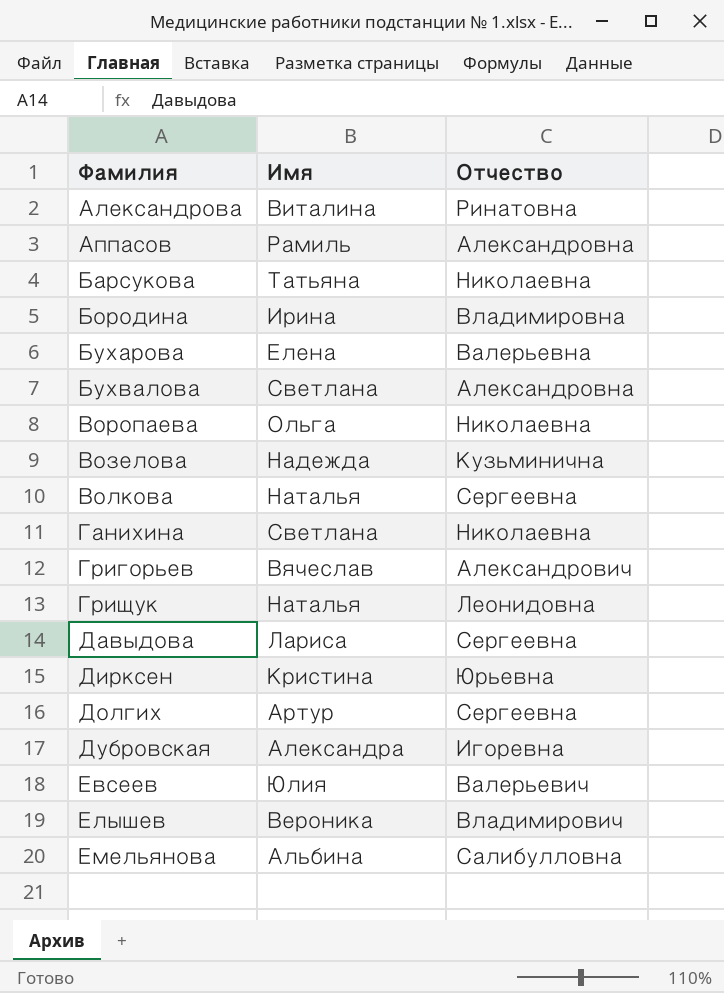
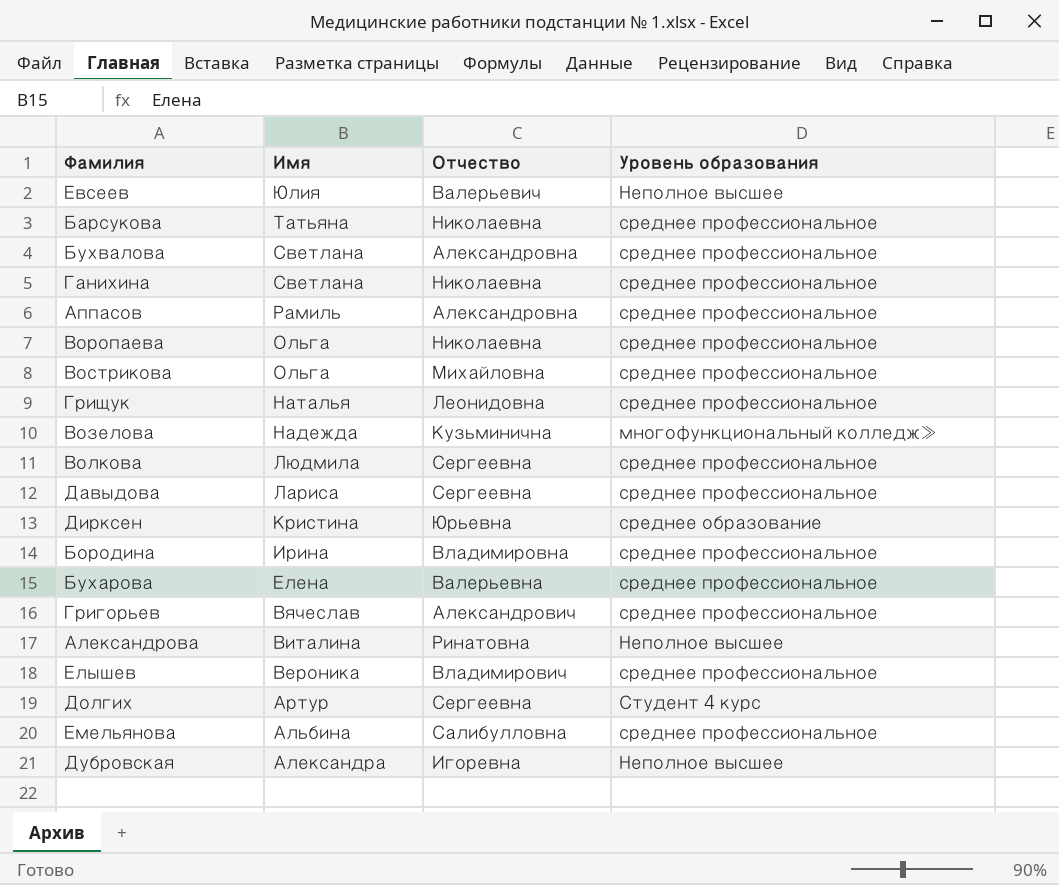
row order: none -> Имя descending
column Уровень образования | position: none -> 4
row Вострикова: none -> Ольга | Михайловна | среднее профессиональное
Волкова | Имя: Наталья -> Людмила

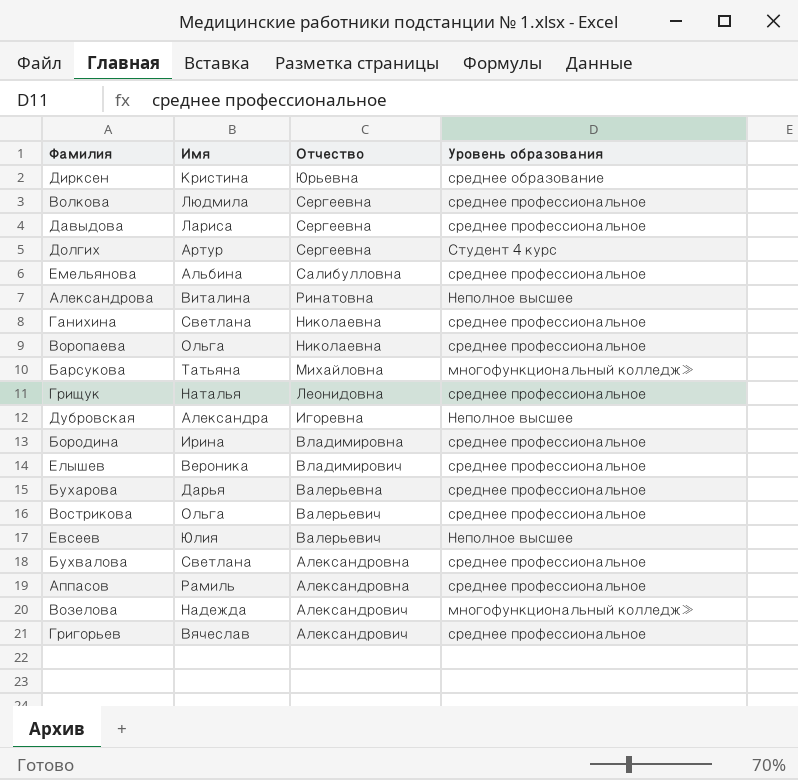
row order: Имя descending -> Отчество descending
Барсукова | Отчество: Николаевна -> Михайловна
Барсукова | Уровень образования: среднее профессиональное -> многофункциональный колледж»
Бухарова | Имя: Елена -> Дарья
Вострикова | Отчество: Михайловна -> Валерьевич
Возелова | Отчество: Кузьминична -> Александрович

